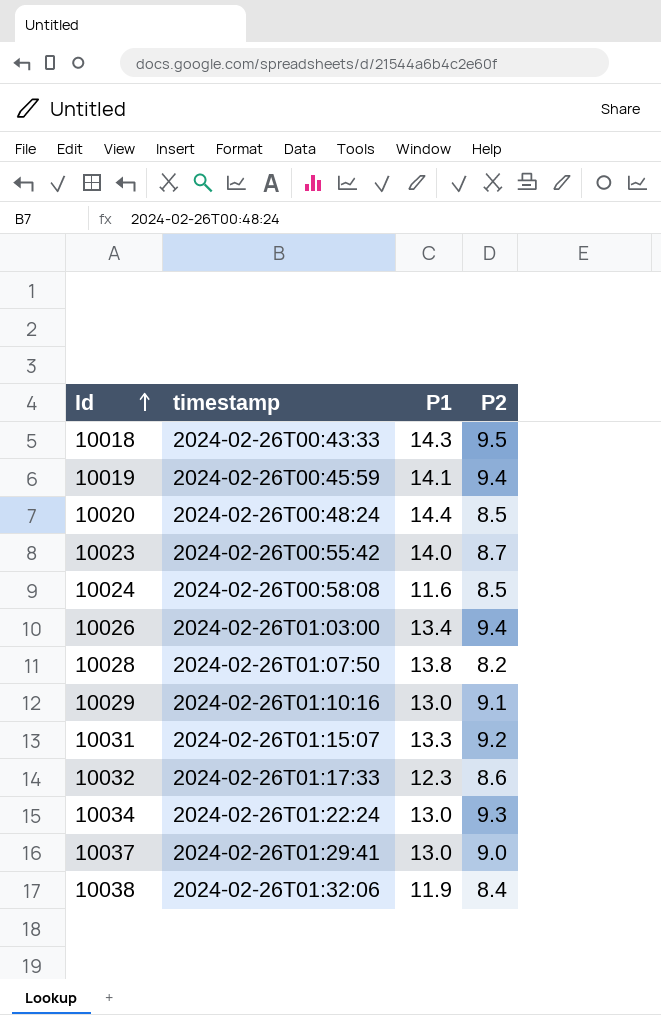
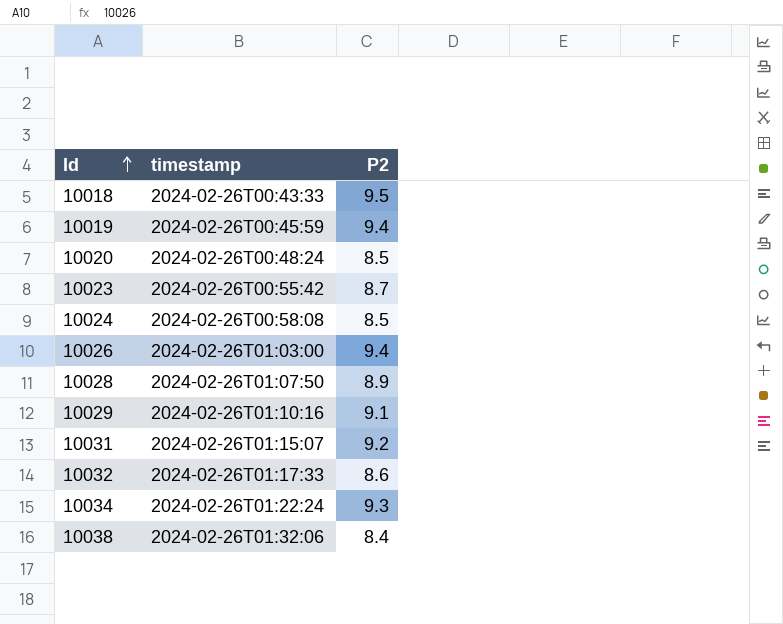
column P1 | position: 3 -> none
row 10037: 2024-02-26T01:29:41 | 13.0 | 9.0 -> none
10028 | P2: 8.2 -> 8.9

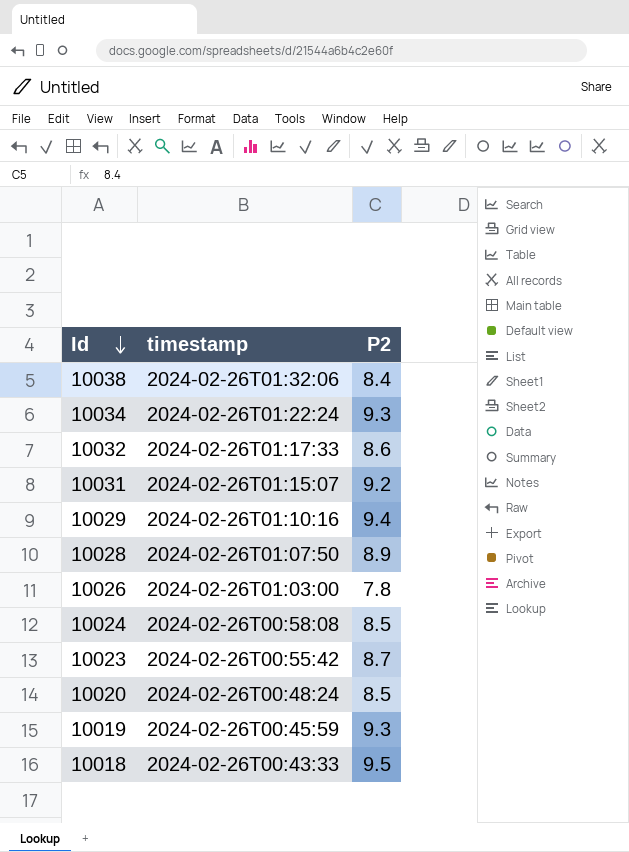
row order: Id ascending -> Id descending
10029 | P2: 9.1 -> 9.4
10026 | P2: 9.4 -> 7.8
10019 | P2: 9.4 -> 9.3

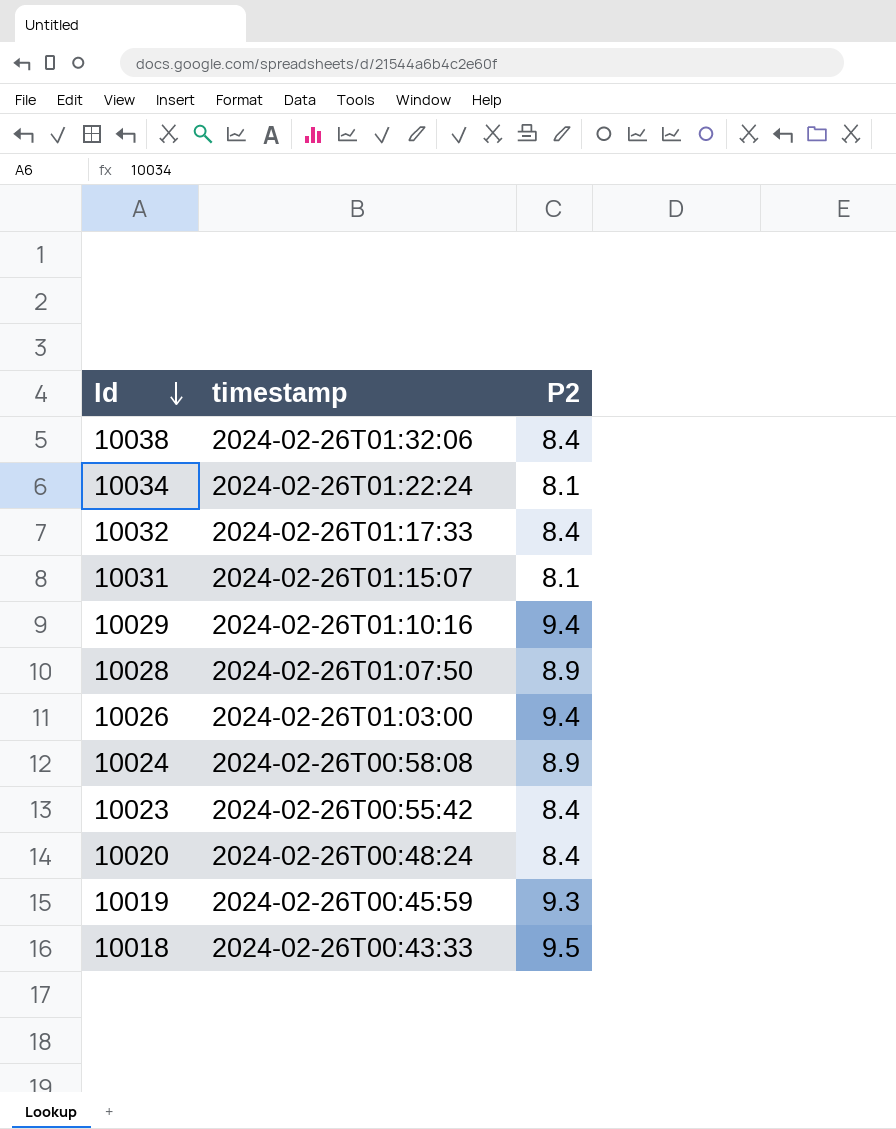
10034 | P2: 9.3 -> 8.1
10032 | P2: 8.6 -> 8.4
10031 | P2: 9.2 -> 8.1
10026 | P2: 7.8 -> 9.4
10024 | P2: 8.5 -> 8.9
10023 | P2: 8.7 -> 8.4
10020 | P2: 8.5 -> 8.4

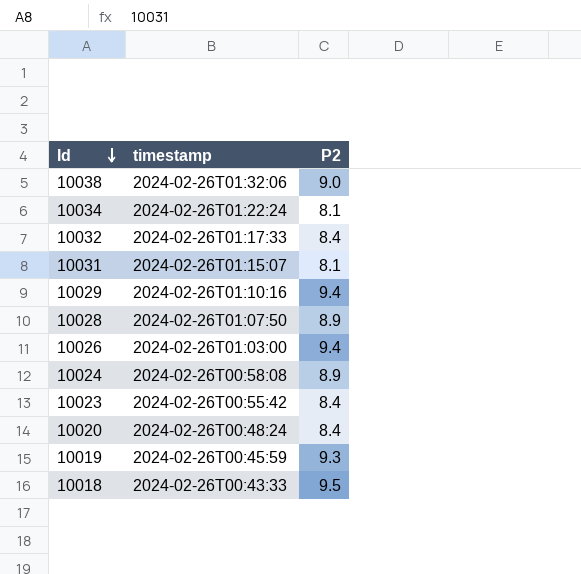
10038 | P2: 8.4 -> 9.0

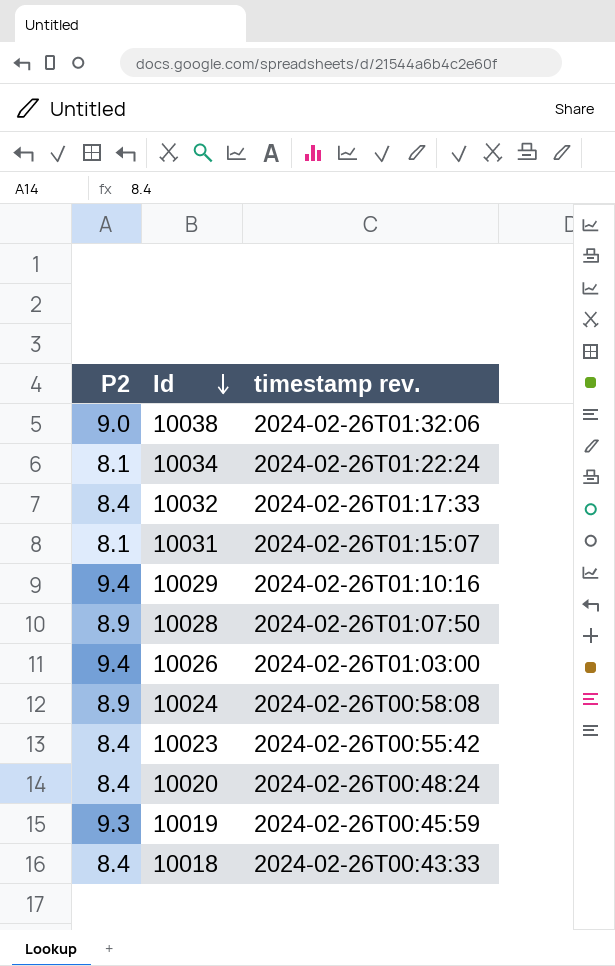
column P2 | position: 3 -> 1
column name: timestamp -> timestamp rev.
10018 | P2: 9.5 -> 8.4

